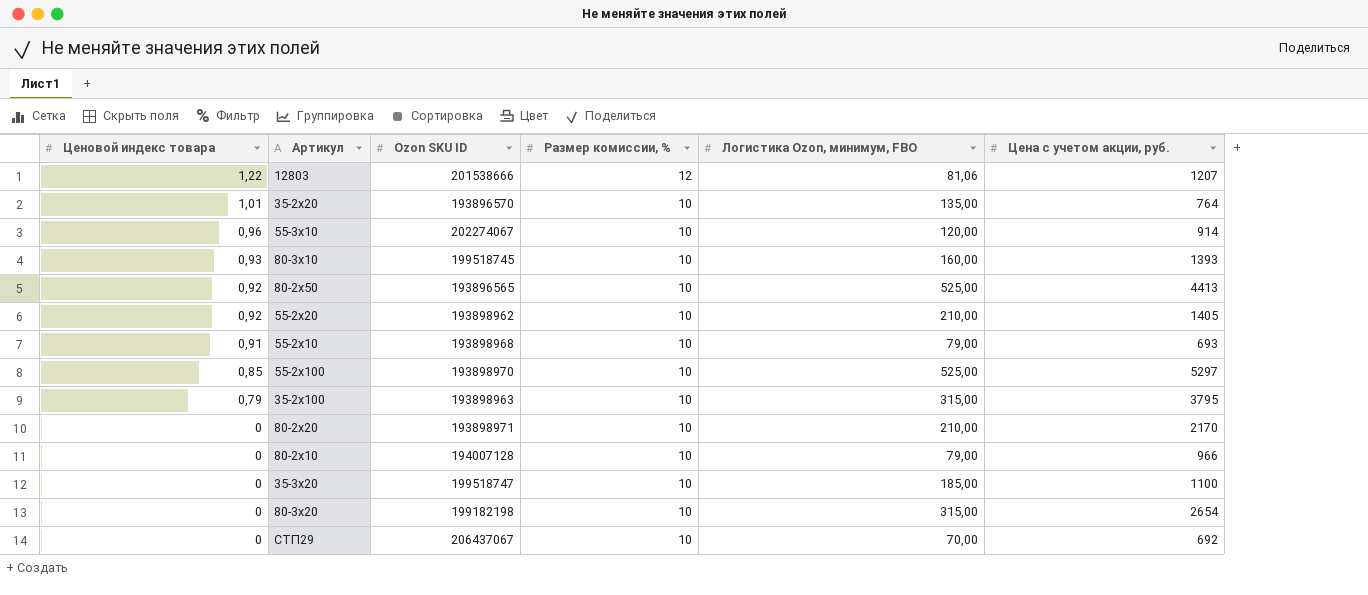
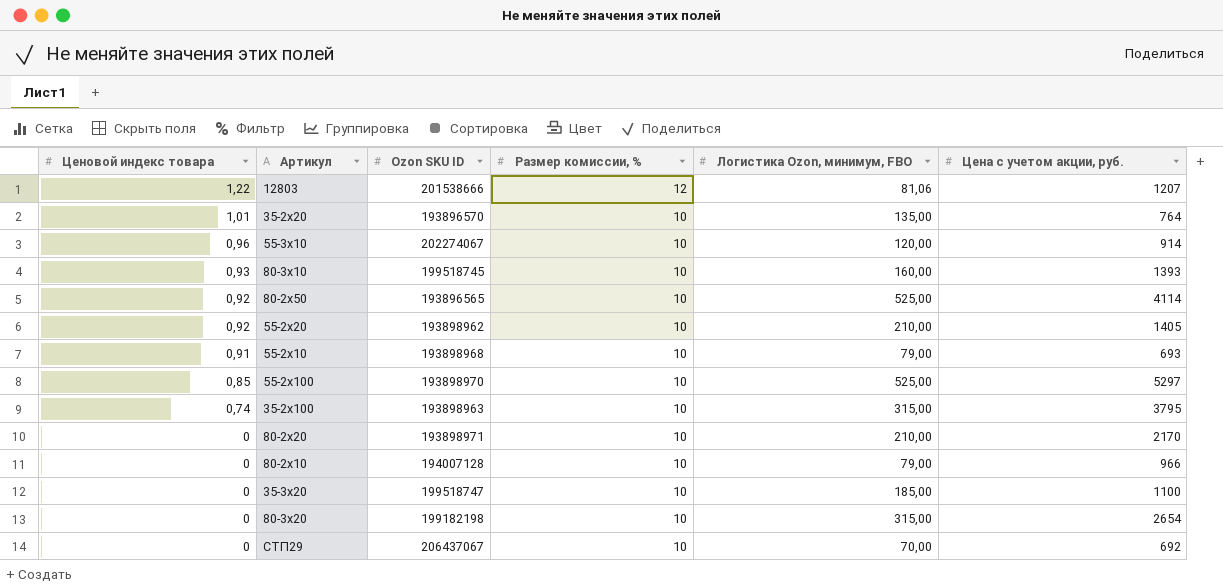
80-2х50 | Цена с учетом акции, руб.: 4413 -> 4114
35-2х100 | Ценовой индекс товара: 0,79 -> 0,74

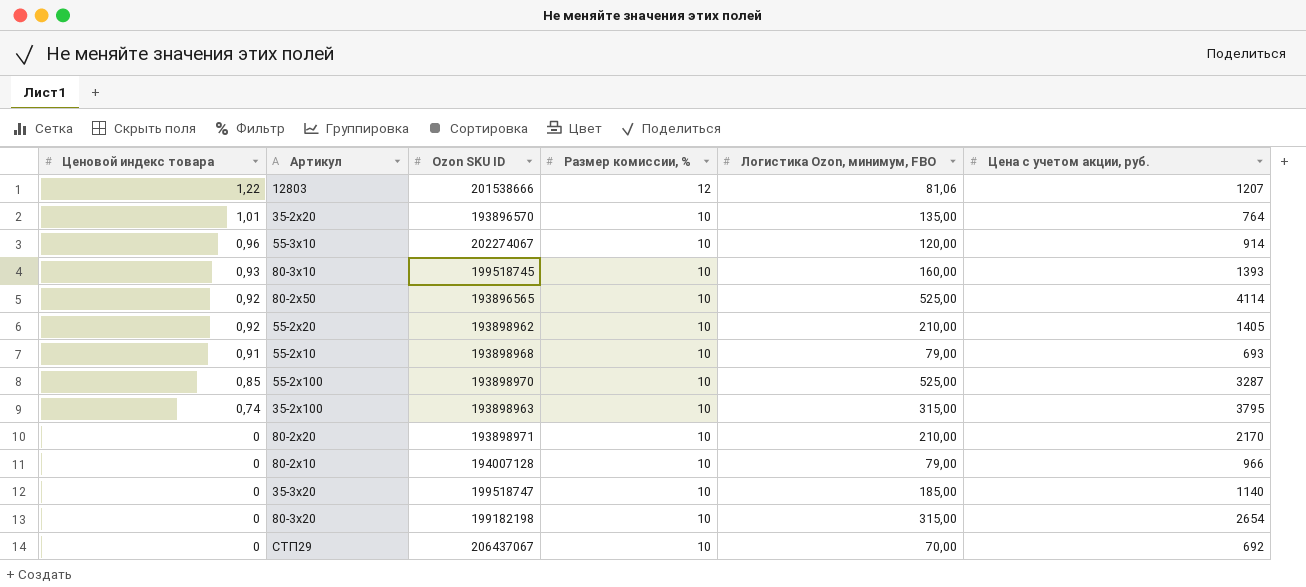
55-2х100 | Цена с учетом акции, руб.: 5297 -> 3287
35-3х20 | Цена с учетом акции, руб.: 1100 -> 1140

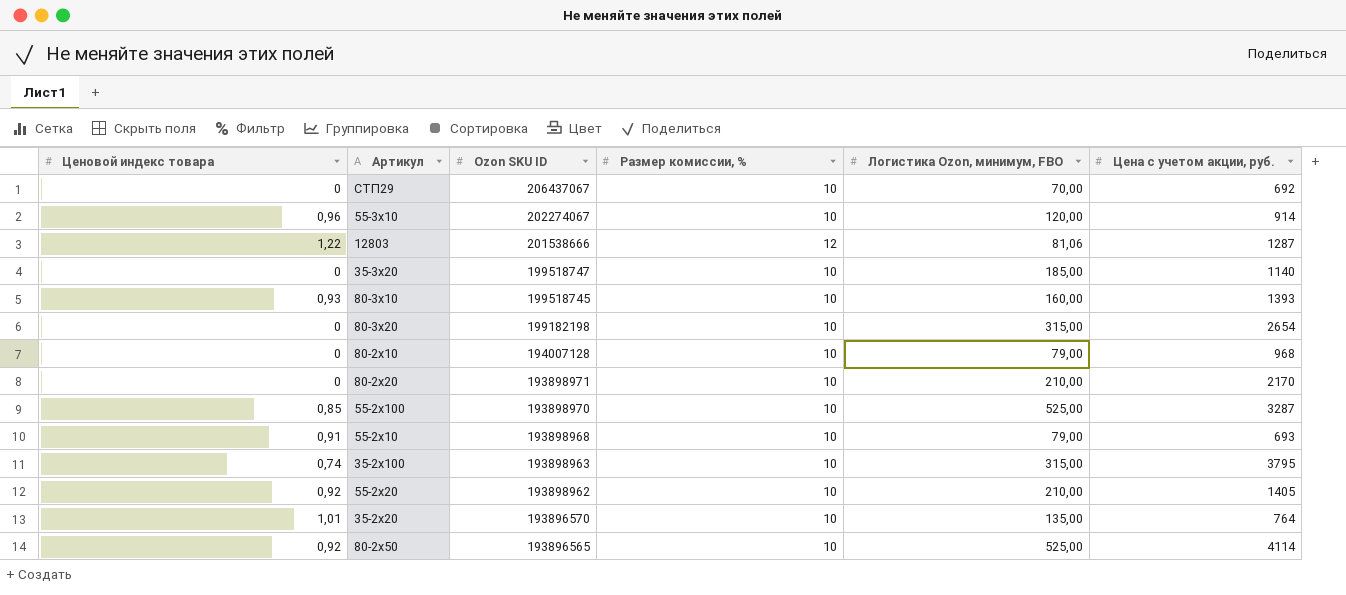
row order: Ценовой индекс товара descending -> Ozon SKU ID descending
12803 | Цена с учетом акции, руб.: 1207 -> 1287
80-2х10 | Цена с учетом акции, руб.: 966 -> 968

